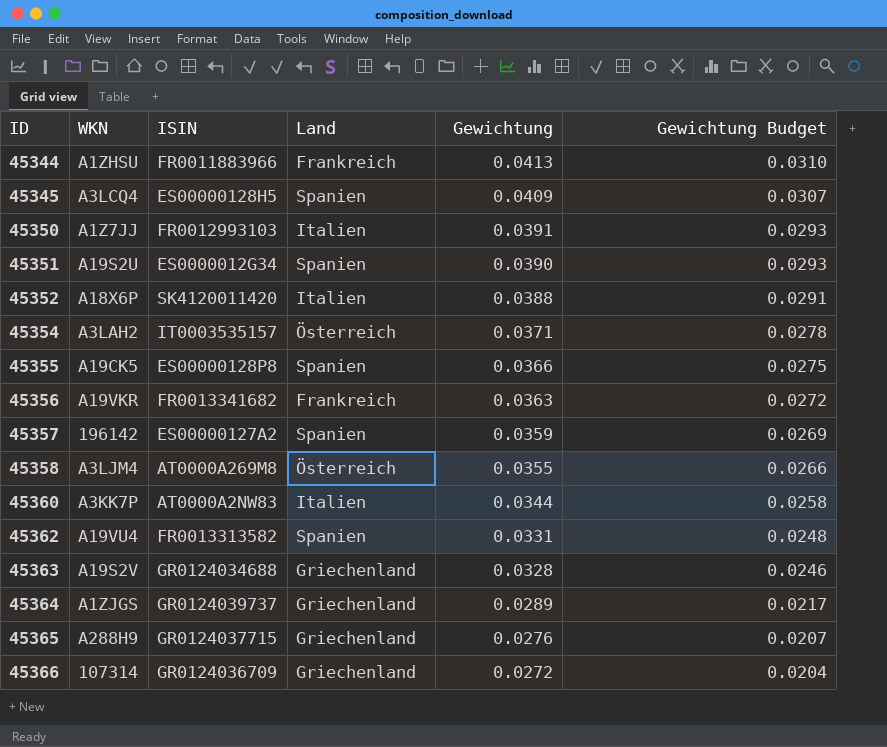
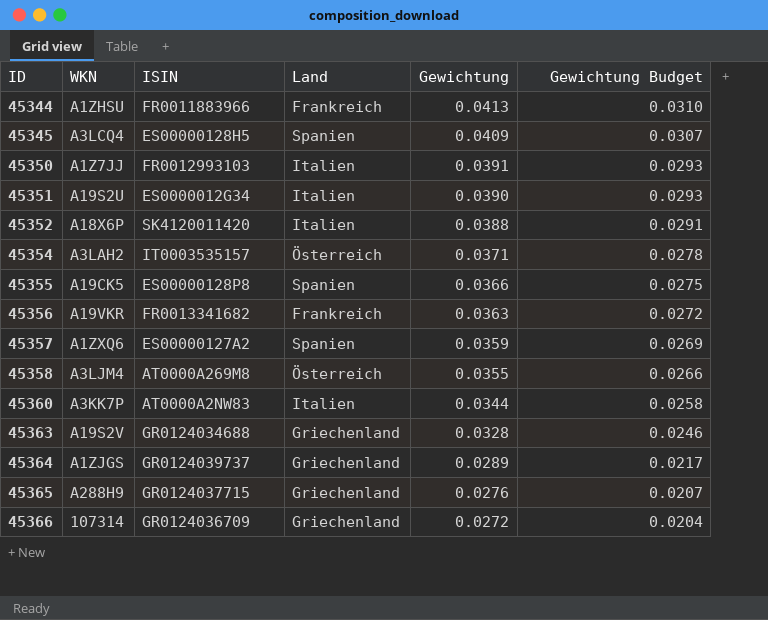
row 45362: A19VU4 | FR0013313582 | Spanien | 0.0331 | 0.0248 -> none
45351 | Land: Spanien -> Italien
45357 | WKN: 196142 -> A1ZXQ6

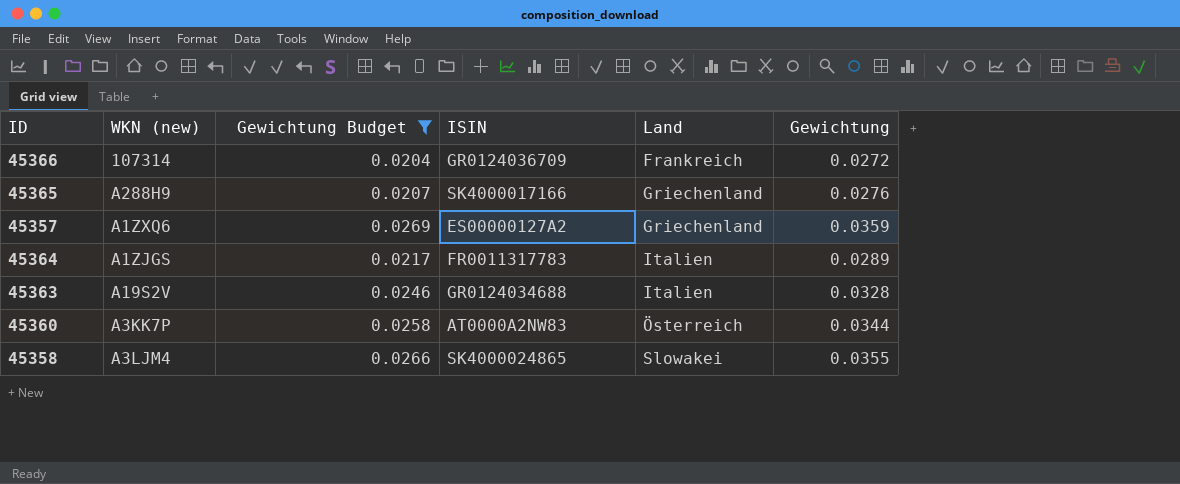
filter: none -> Gewichtung Budget <= 0.0269
row order: ID ascending -> Land ascending
column name: WKN -> WKN (new)
column Gewichtung Budget | position: 6 -> 3
45366 | Land: Griechenland -> Frankreich
45365 | ISIN: GR0124037715 -> SK4000017166
45357 | Land: Spanien -> Griechenland
45364 | ISIN: GR0124039737 -> FR0011317783
45364 | Land: Griechenland -> Italien
45363 | Land: Griechenland -> Italien
45360 | Land: Italien -> Österreich
45358 | ISIN: AT0000A269M8 -> SK4000024865
45358 | Land: Österreich -> Slowakei

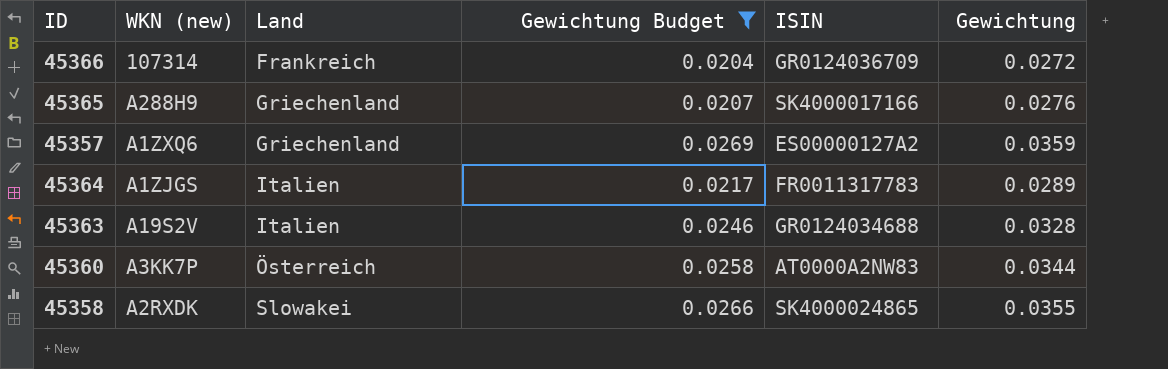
column Land | position: 5 -> 3
45358 | WKN (new): A3LJM4 -> A2RXDK

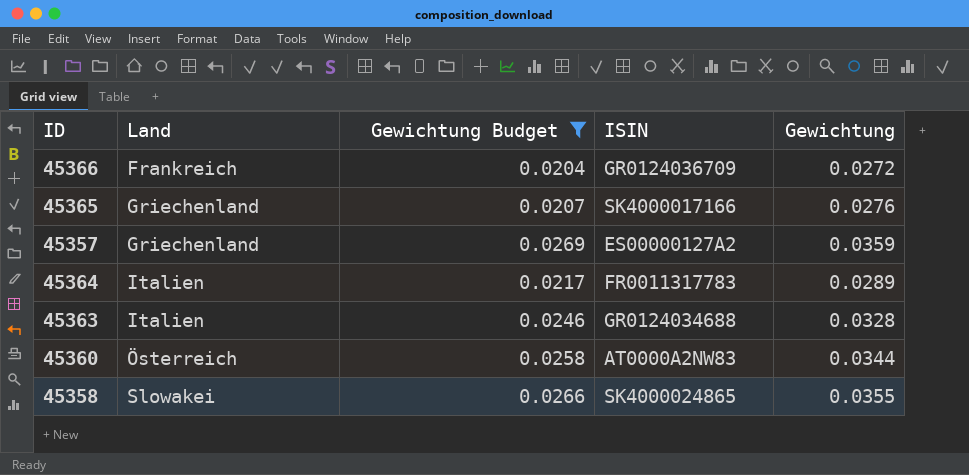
column WKN (new) | position: 2 -> none

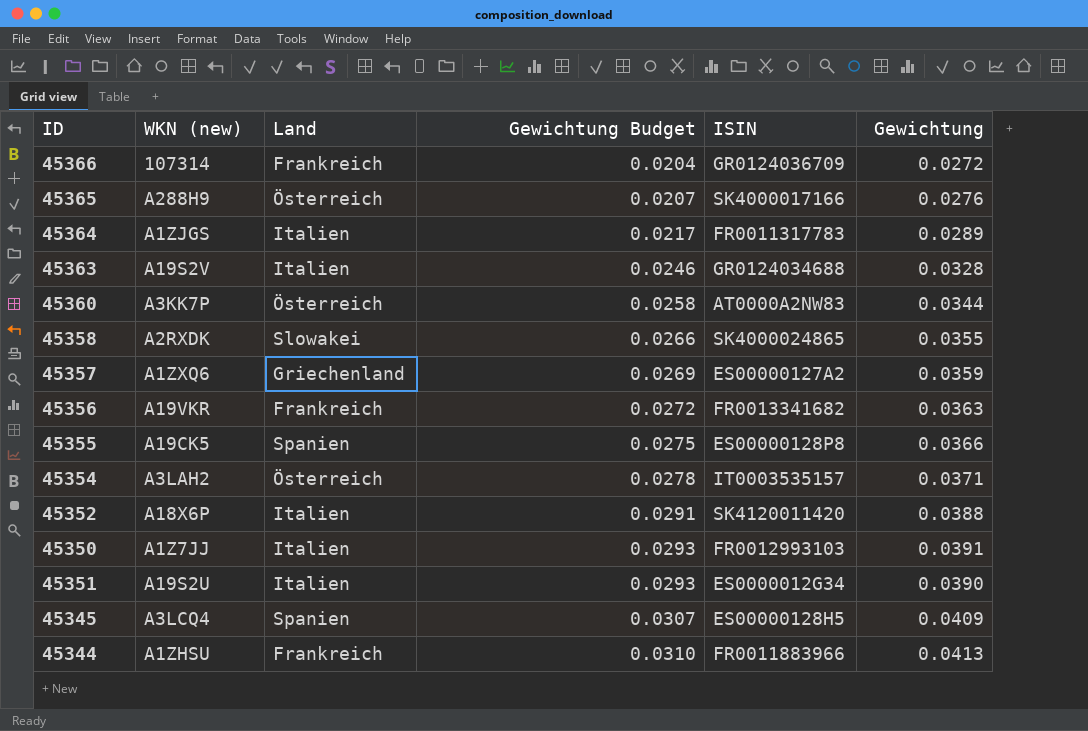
filter: Gewichtung Budget <= 0.0269 -> none
row order: Land ascending -> Gewichtung Budget ascending
column WKN (new) | position: none -> 2
45365 | Land: Griechenland -> Österreich

